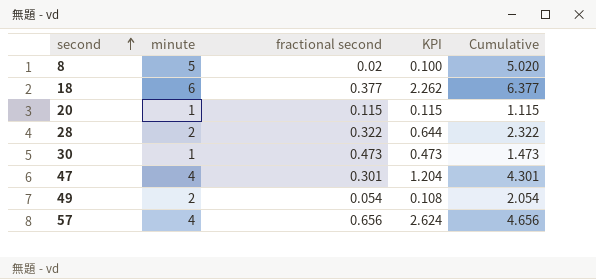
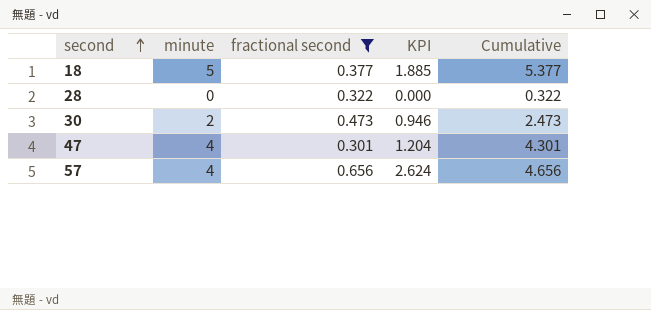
filter: none -> fractional second >= 0.301
18 | minute: 6 -> 5
18 | KPI: 2.262 -> 1.885
18 | Cumulative: 6.377 -> 5.377
28 | minute: 2 -> 0
28 | KPI: 0.644 -> 0.000
28 | Cumulative: 2.322 -> 0.322
30 | minute: 1 -> 2
30 | KPI: 0.473 -> 0.946
30 | Cumulative: 1.473 -> 2.473

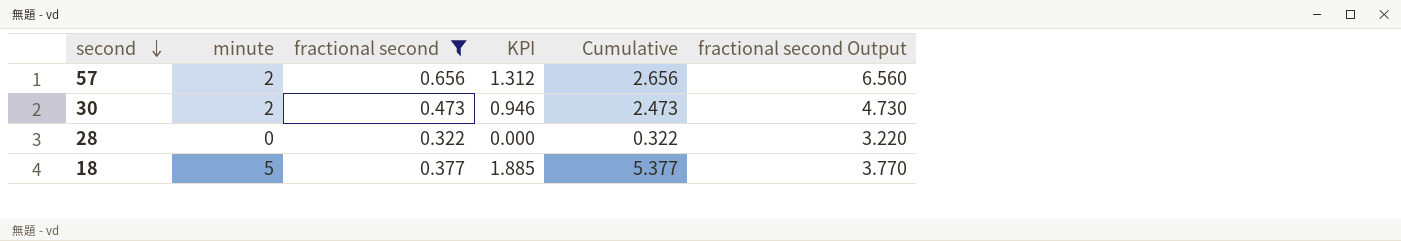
row order: second ascending -> second descending
column fractional second Output | formula: none -> [fractional second] * 10
row 47: 4 | 0.301 | 1.204 | 4.301 -> none
57 | minute: 4 -> 2
57 | KPI: 2.624 -> 1.312
57 | Cumulative: 4.656 -> 2.656

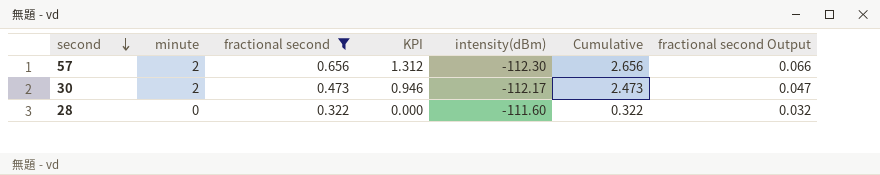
column intensity(dBm) | position: none -> 5
column fractional second Output | formula: [fractional second] * 10 -> [fractional second] * 0.1
row 18: 5 | 0.377 | 1.885 | 5.377 | 3.770 -> none

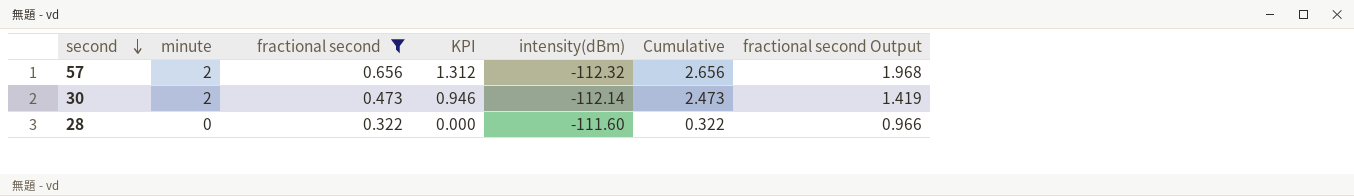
column fractional second Output | formula: [fractional second] * 0.1 -> [fractional second] * 3
57 | intensity(dBm): -112.30 -> -112.32
30 | intensity(dBm): -112.17 -> -112.14

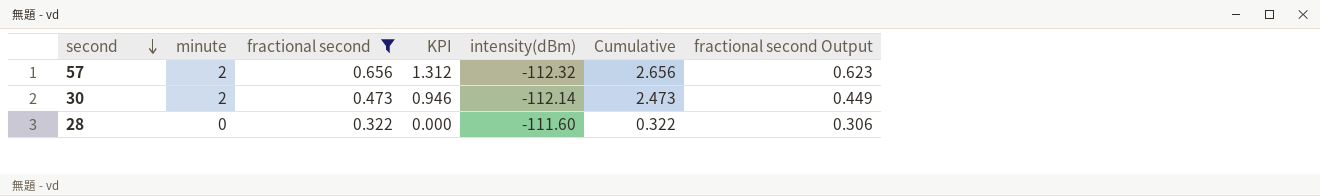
column fractional second Output | formula: [fractional second] * 3 -> [fractional second] * 0.95

